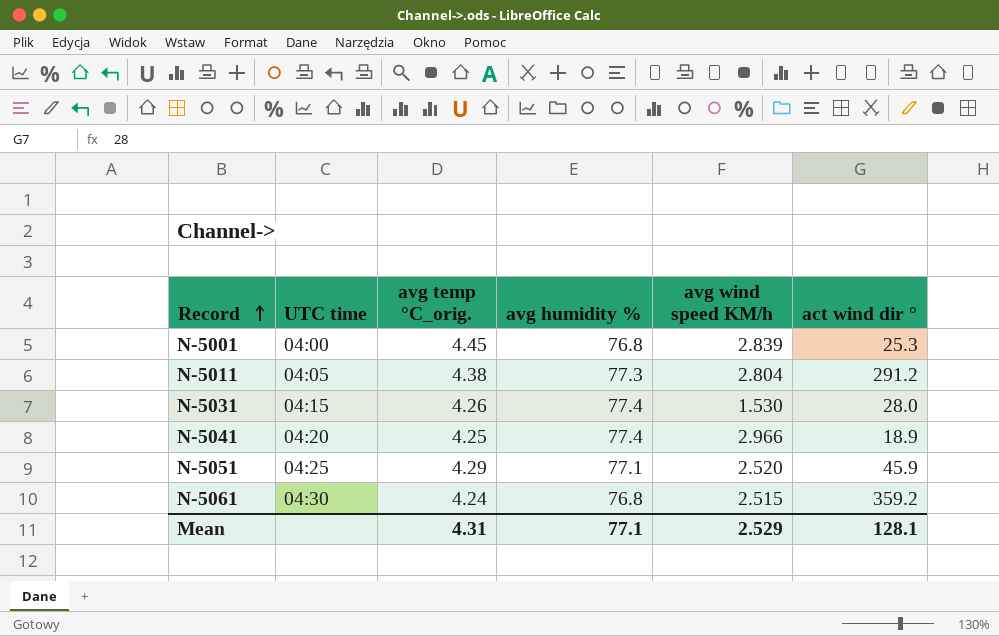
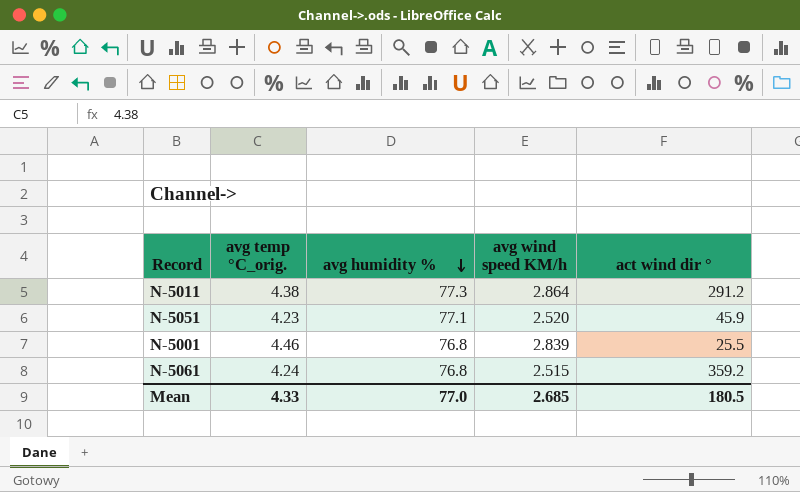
row order: Record ascending -> avg humidity % descending
column UTC time | position: 2 -> none
row N-5031: 04:15 | 4.26 | 77.4 | 1.530 | 28.0 -> none
row N-5041: 04:20 | 4.25 | 77.4 | 2.966 | 18.9 -> none
N-5011 | avg wind speed KM/h: 2.804 -> 2.864
N-5051 | avg temp °C_orig.: 4.29 -> 4.23
N-5001 | avg temp °C_orig.: 4.45 -> 4.46
N-5001 | act wind dir °: 25.3 -> 25.5
Mean | avg temp °C_orig.: 4.31 -> 4.33
Mean | avg humidity %: 77.1 -> 77.0
Mean | avg wind speed KM/h: 2.529 -> 2.685
Mean | act wind dir °: 128.1 -> 180.5

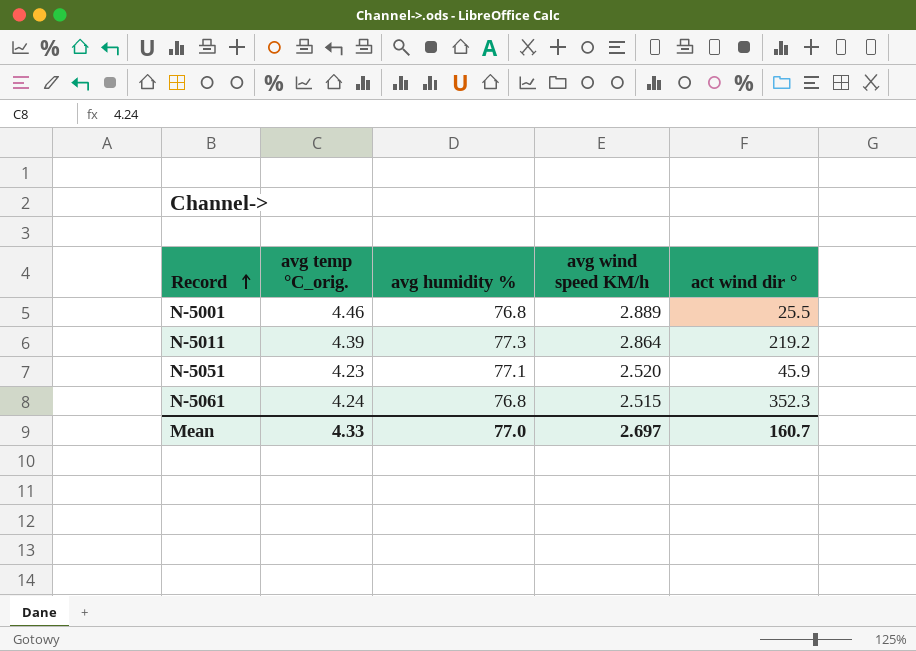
row order: avg humidity % descending -> Record ascending
N-5001 | avg wind speed KM/h: 2.839 -> 2.889
N-5011 | avg temp °C_orig.: 4.38 -> 4.39
N-5011 | act wind dir °: 291.2 -> 219.2
N-5061 | act wind dir °: 359.2 -> 352.3
Mean | avg wind speed KM/h: 2.685 -> 2.697
Mean | act wind dir °: 180.5 -> 160.7

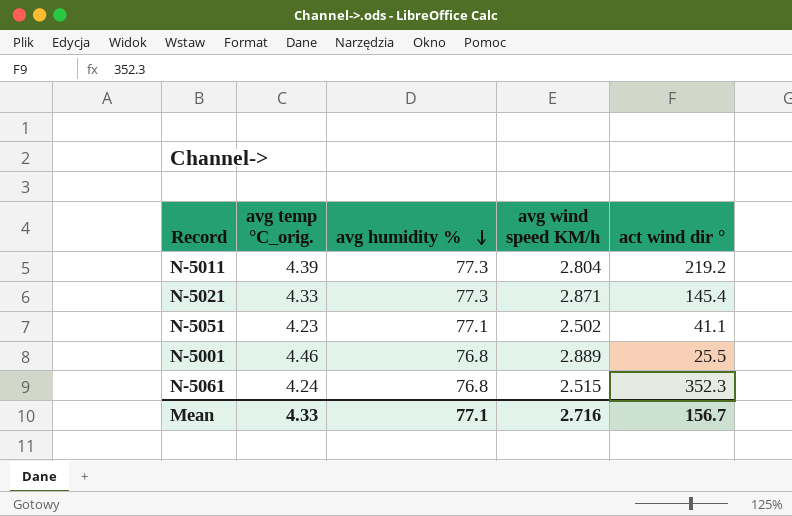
row order: Record ascending -> avg humidity % descending
N-5011 | avg wind speed KM/h: 2.864 -> 2.804
row N-5021: none -> 4.33 | 77.3 | 2.871 | 145.4
N-5051 | avg wind speed KM/h: 2.520 -> 2.502
N-5051 | act wind dir °: 45.9 -> 41.1
Mean | avg humidity %: 77.0 -> 77.1
Mean | avg wind speed KM/h: 2.697 -> 2.716
Mean | act wind dir °: 160.7 -> 156.7

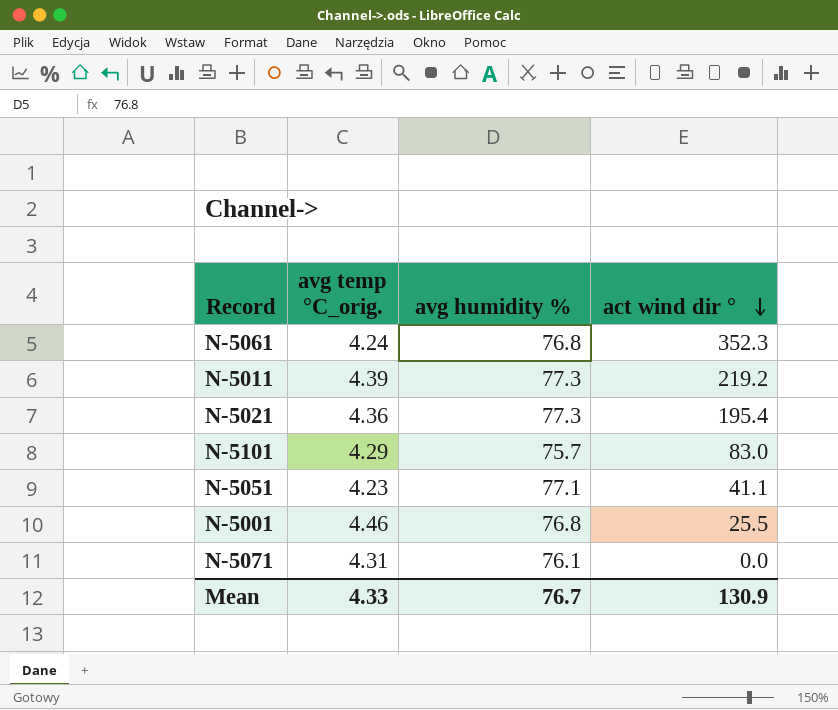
row order: avg humidity % descending -> act wind dir ° descending
column avg wind speed KM/h | position: 4 -> none
N-5021 | avg temp °C_orig.: 4.33 -> 4.36
N-5021 | act wind dir °: 145.4 -> 195.4
row N-5101: none -> 4.29 | 75.7 | 83.0
row N-5071: none -> 4.31 | 76.1 | 0.0
Mean | avg humidity %: 77.1 -> 76.7
Mean | act wind dir °: 156.7 -> 130.9

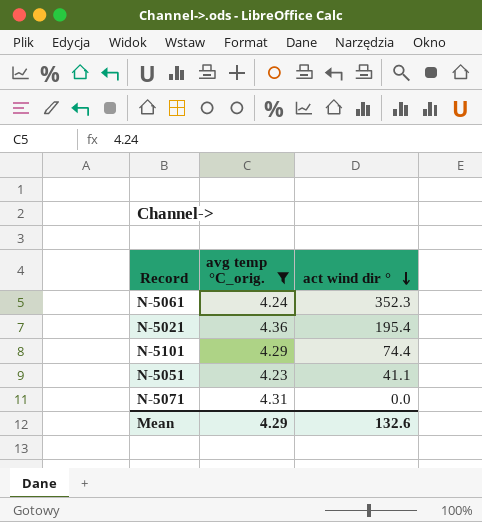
filter: none -> avg temp °C_orig. <= 4.36
column avg humidity % | position: 3 -> none
N-5101 | act wind dir °: 83.0 -> 74.4
Mean | avg temp °C_orig.: 4.33 -> 4.29
Mean | act wind dir °: 130.9 -> 132.6

